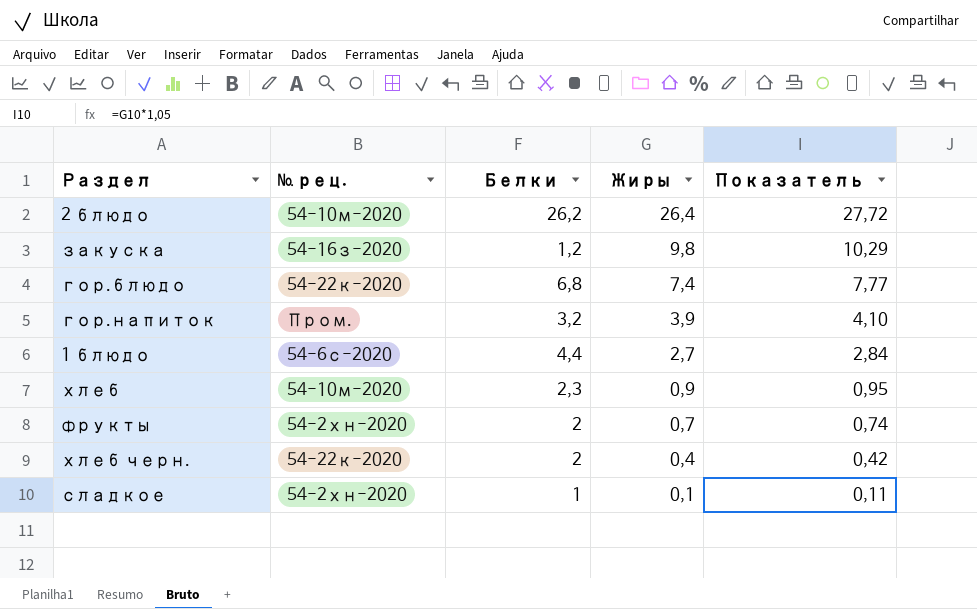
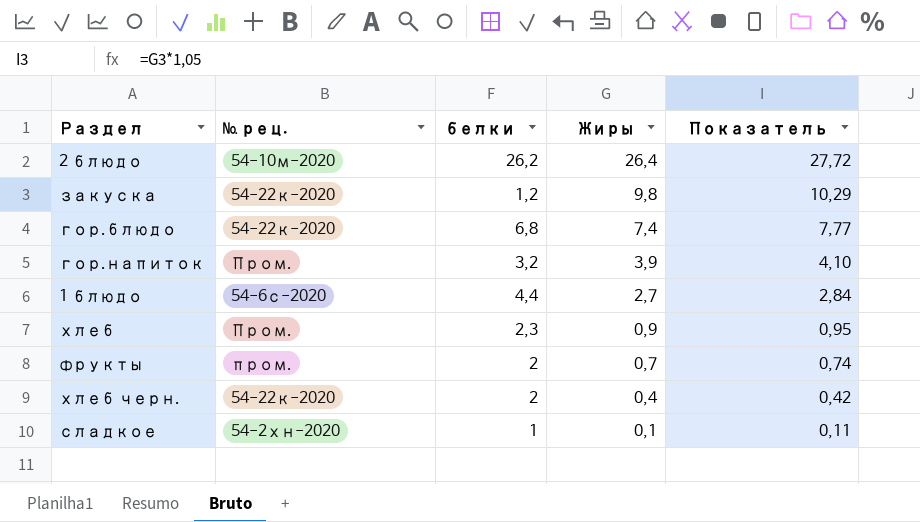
column name: Белки -> белки
закуска | № рец.: 54-16з-2020 -> 54-22к-2020
хлеб | № рец.: 54-10м-2020 -> Пром.
фрукты | № рец.: 54-2хн-2020 -> пром.

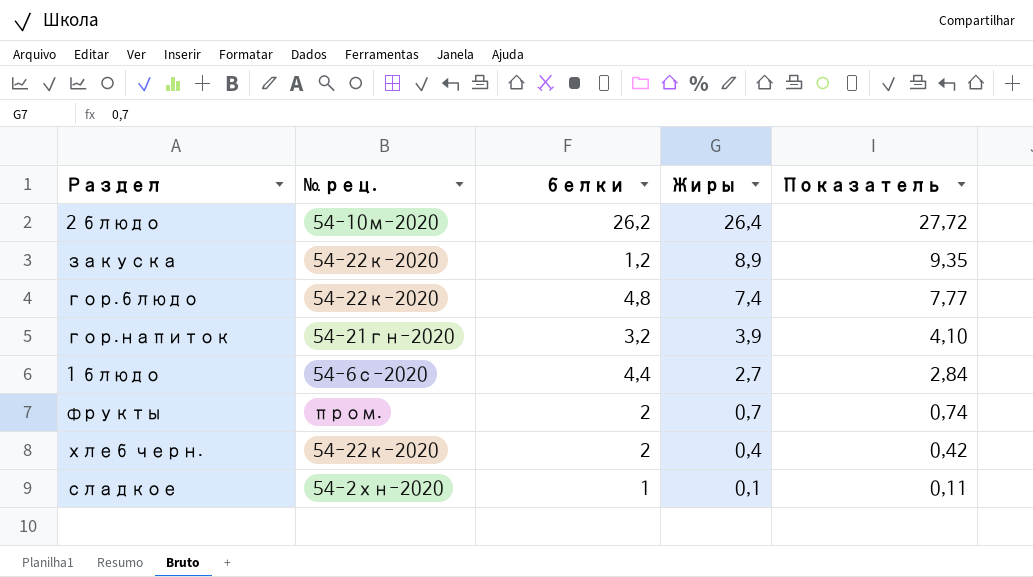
row хлеб: Пром. | 2,3 | 0,9 | 0,95 -> none
закуска | Жиры: 9,8 -> 8,9
закуска | Показатель: 10,29 -> 9,35
гор.блюдо | белки: 6,8 -> 4,8
гор.напиток | № рец.: Пром. -> 54-21гн-2020

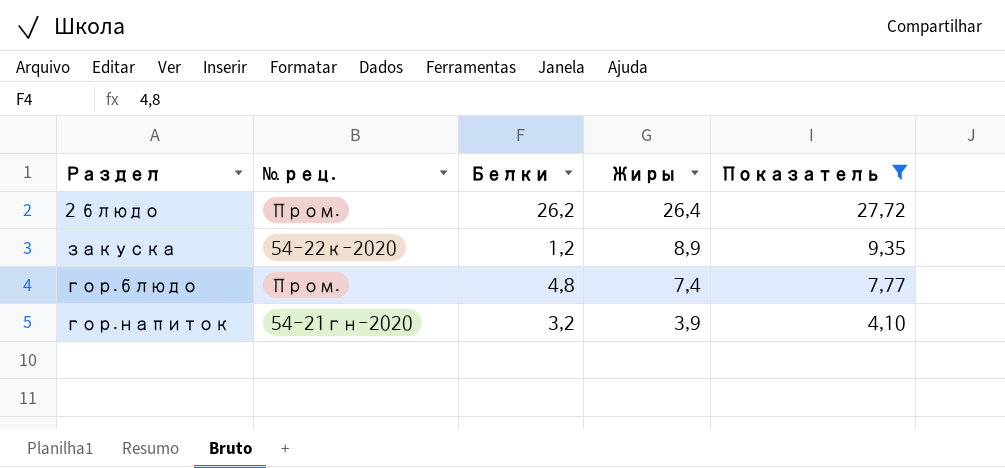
filter: none -> Показатель >= 4,10
column name: белки -> Белки
2 блюдо | № рец.: 54-10м-2020 -> Пром.
гор.блюдо | № рец.: 54-22к-2020 -> Пром.

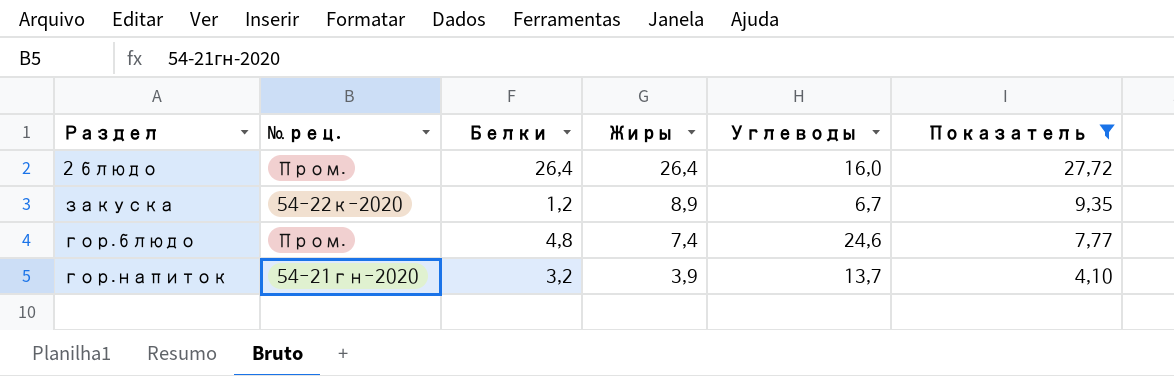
column Углеводы | position: none -> 5
2 блюдо | Белки: 26,2 -> 26,4

